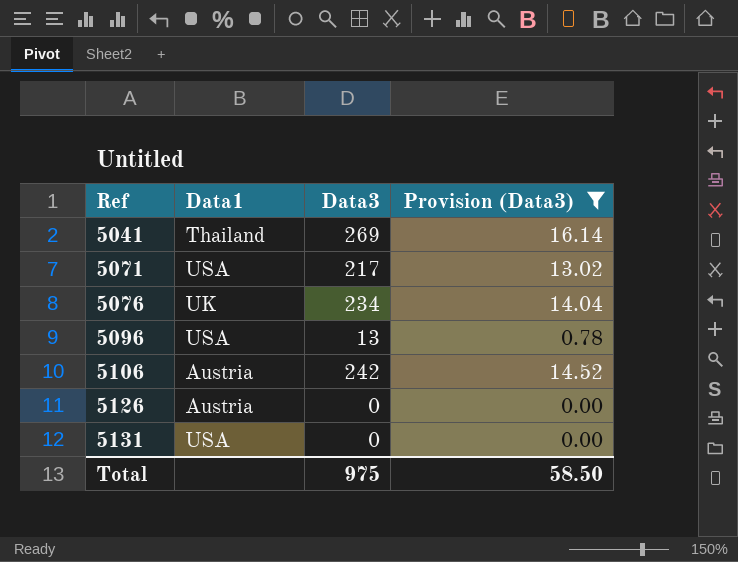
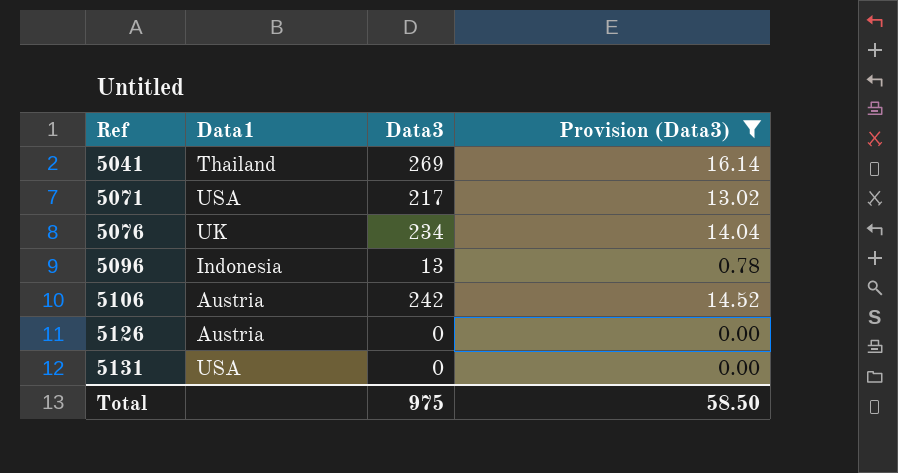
5096 | Data1: USA -> Indonesia

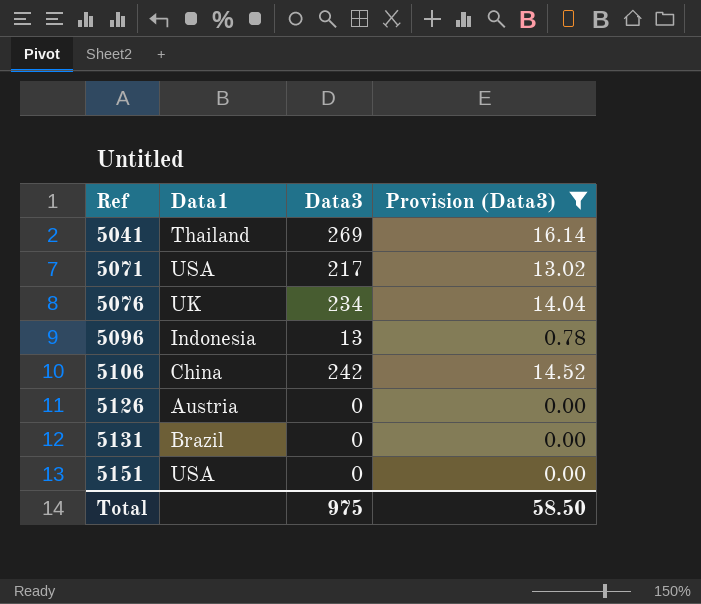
5106 | Data1: Austria -> China
5131 | Data1: USA -> Brazil
row 5151: none -> USA | 0 | 0.00

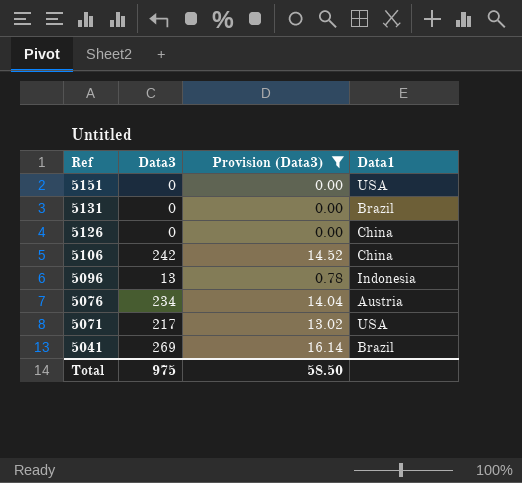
row order: Ref ascending -> Ref descending
column Data1 | position: 2 -> 4
5126 | Data1: Austria -> China
5076 | Data1: UK -> Austria
5041 | Data1: Thailand -> Brazil

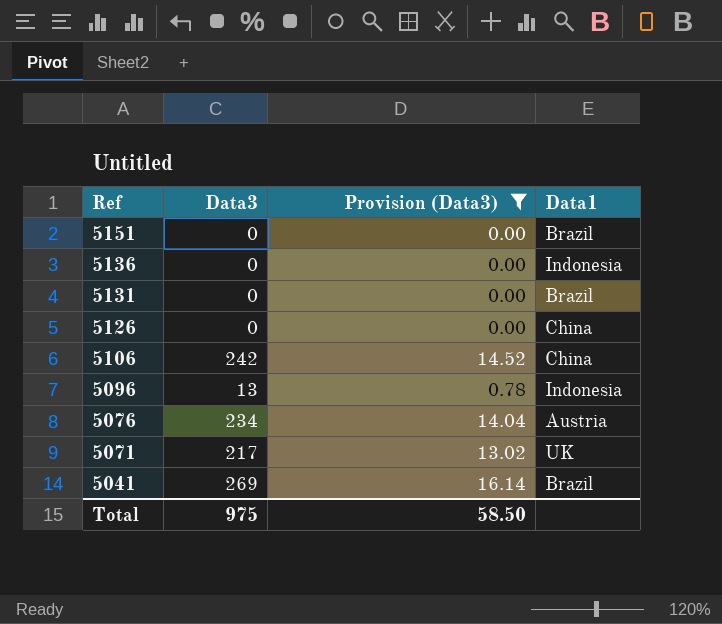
5151 | Data1: USA -> Brazil
row 5136: none -> 0 | 0.00 | Indonesia
5071 | Data1: USA -> UK

